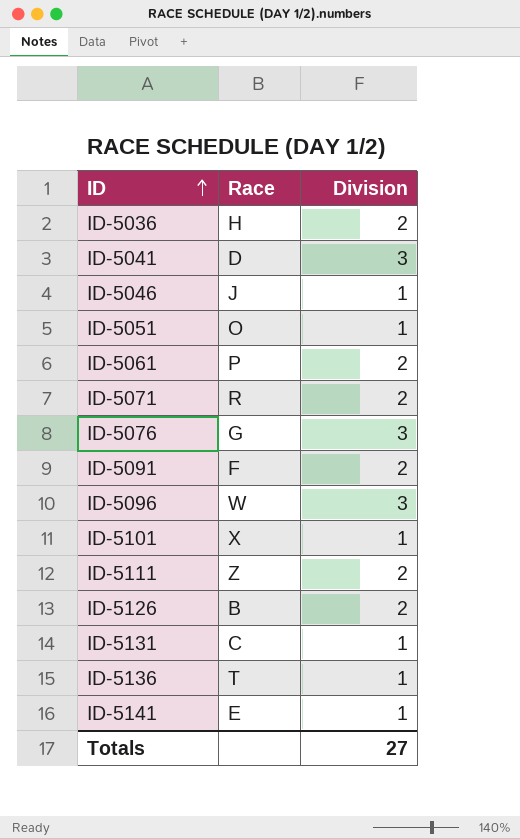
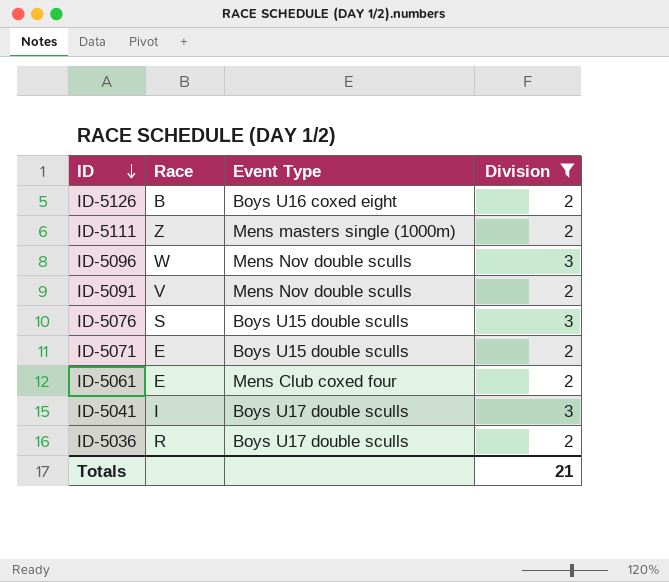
filter: none -> Division != 1
row order: ID ascending -> ID descending
column Event Type | position: none -> 3
ID-5091 | Race: F -> V
ID-5076 | Race: G -> S
ID-5071 | Race: R -> E
ID-5061 | Race: P -> E
ID-5041 | Race: D -> I
ID-5036 | Race: H -> R
Totals | Division: 27 -> 21

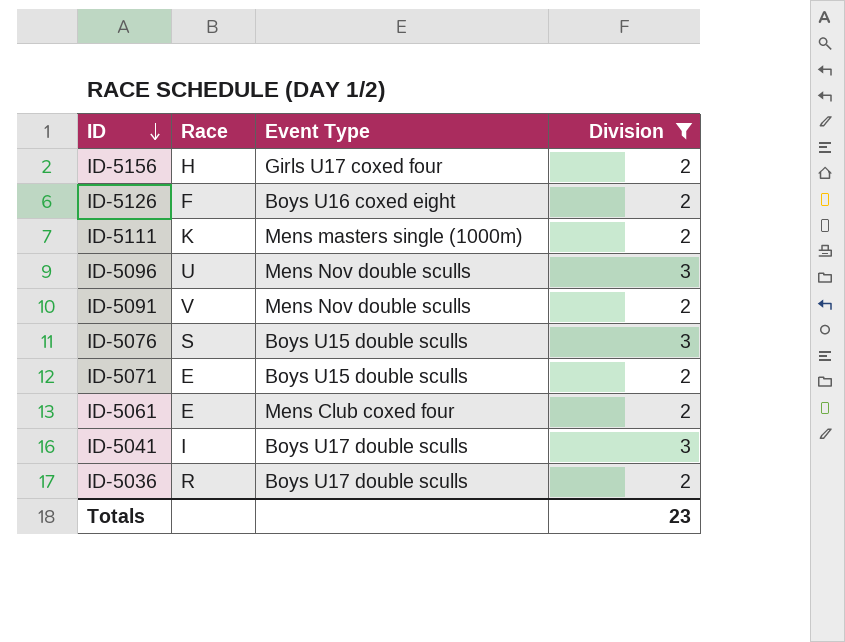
row ID-5156: none -> H | Girls U17 coxed four | 2
ID-5126 | Race: B -> F
ID-5111 | Race: Z -> K
ID-5096 | Race: W -> U
Totals | Division: 21 -> 23

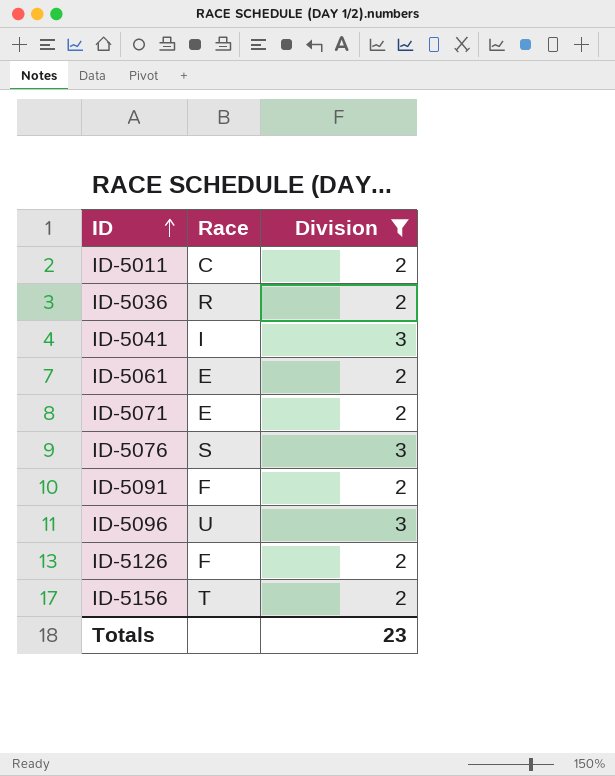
row order: ID descending -> ID ascending
column Event Type | position: 3 -> none
row ID-5111: K | Mens masters single (1000m) | 2 -> none
row ID-5011: none -> C | 2
ID-5091 | Race: V -> F
ID-5156 | Race: H -> T

